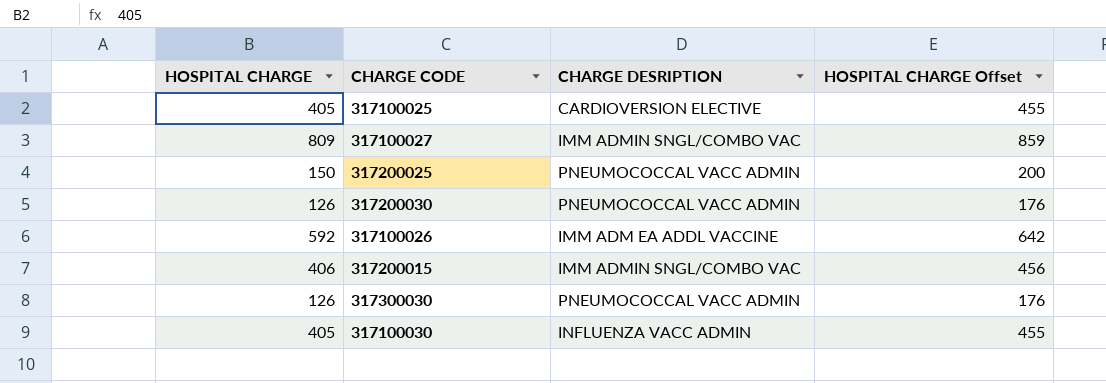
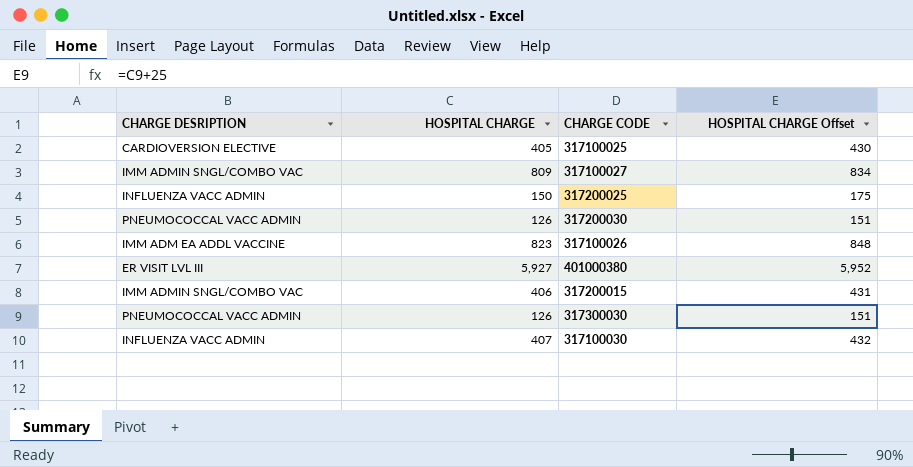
column CHARGE DESRIPTION | position: 3 -> 1
column HOSPITAL CHARGE Offset | formula: [HOSPITAL CHARGE] + 50 -> [HOSPITAL CHARGE] + 25
317200025 | CHARGE DESRIPTION: PNEUMOCOCCAL VACC ADMIN -> INFLUENZA VACC ADMIN
317100026 | HOSPITAL CHARGE: 592 -> 823
row 401000380: none -> ER VISIT LVL III | 5,927 | 5,952
317100030 | HOSPITAL CHARGE: 405 -> 407

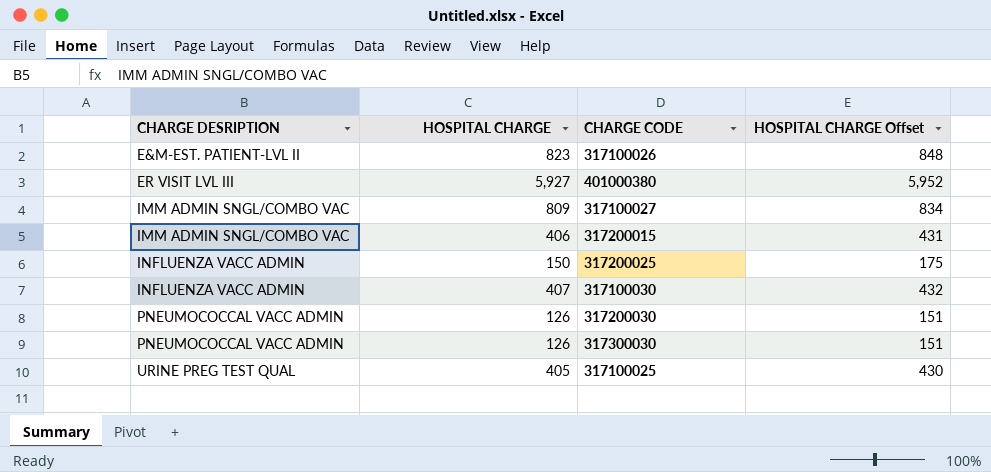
row order: none -> CHARGE DESRIPTION ascending
317100026 | CHARGE DESRIPTION: IMM ADM EA ADDL VACCINE -> E&M-EST. PATIENT-LVL II
317100025 | CHARGE DESRIPTION: CARDIOVERSION ELECTIVE -> URINE PREG TEST QUAL

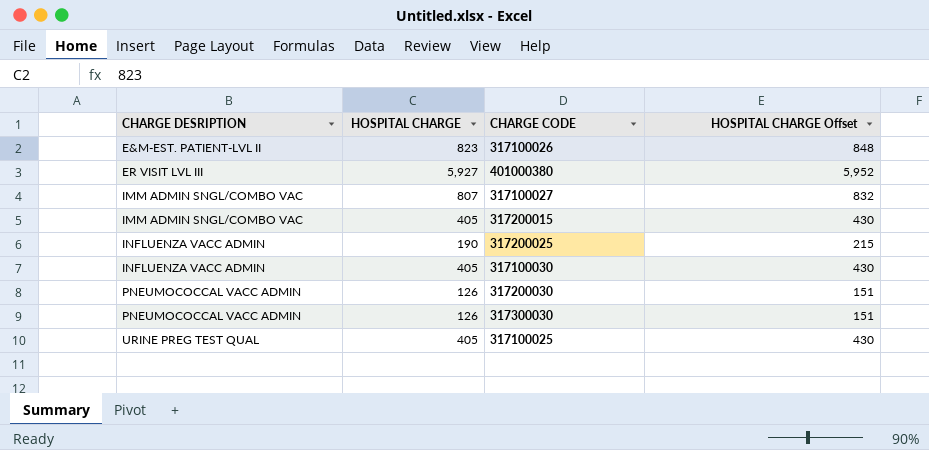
317100027 | HOSPITAL CHARGE: 809 -> 807
317100027 | HOSPITAL CHARGE Offset: 834 -> 832
317200015 | HOSPITAL CHARGE: 406 -> 405
317200015 | HOSPITAL CHARGE Offset: 431 -> 430
317200025 | HOSPITAL CHARGE: 150 -> 190
317200025 | HOSPITAL CHARGE Offset: 175 -> 215
317100030 | HOSPITAL CHARGE: 407 -> 405
317100030 | HOSPITAL CHARGE Offset: 432 -> 430

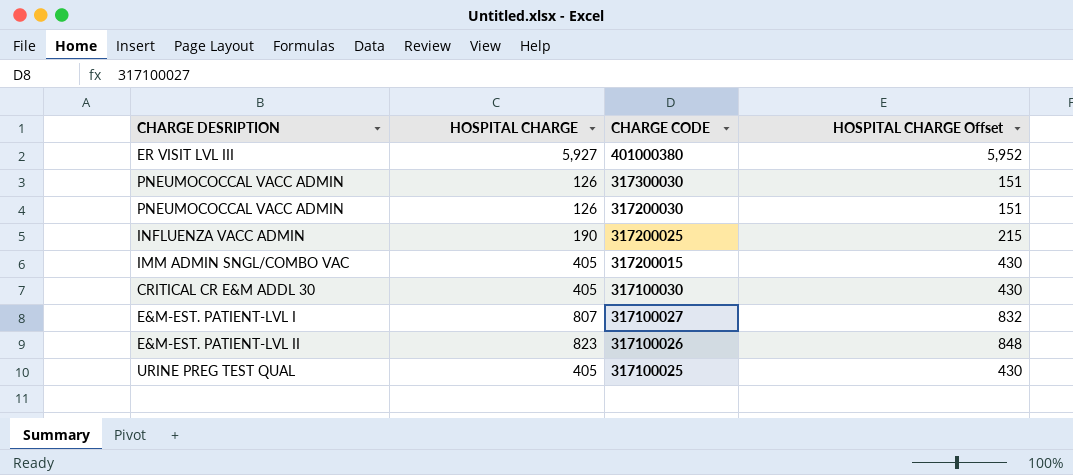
row order: CHARGE DESRIPTION ascending -> CHARGE CODE descending
317100030 | CHARGE DESRIPTION: INFLUENZA VACC ADMIN -> CRITICAL CR E&M ADDL 30
317100027 | CHARGE DESRIPTION: IMM ADMIN SNGL/COMBO VAC -> E&M-EST. PATIENT-LVL I

